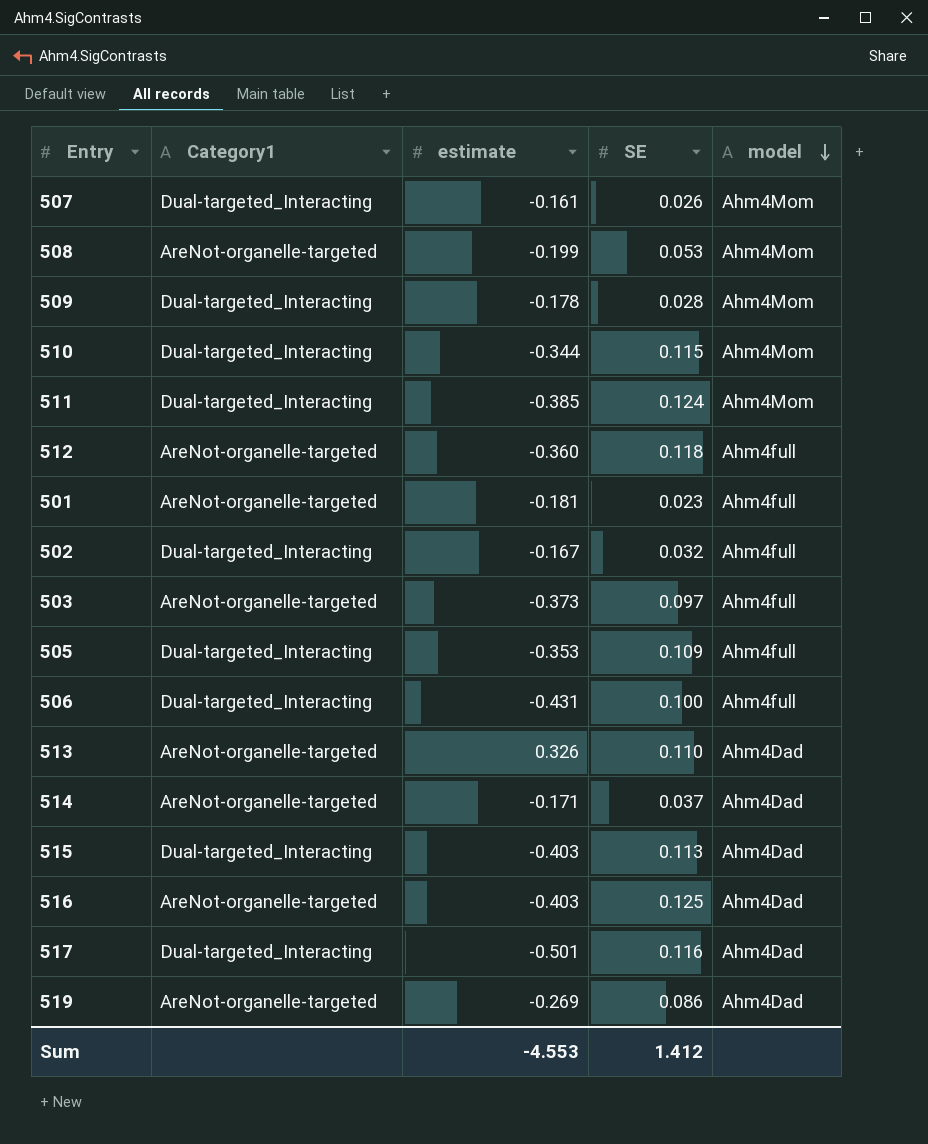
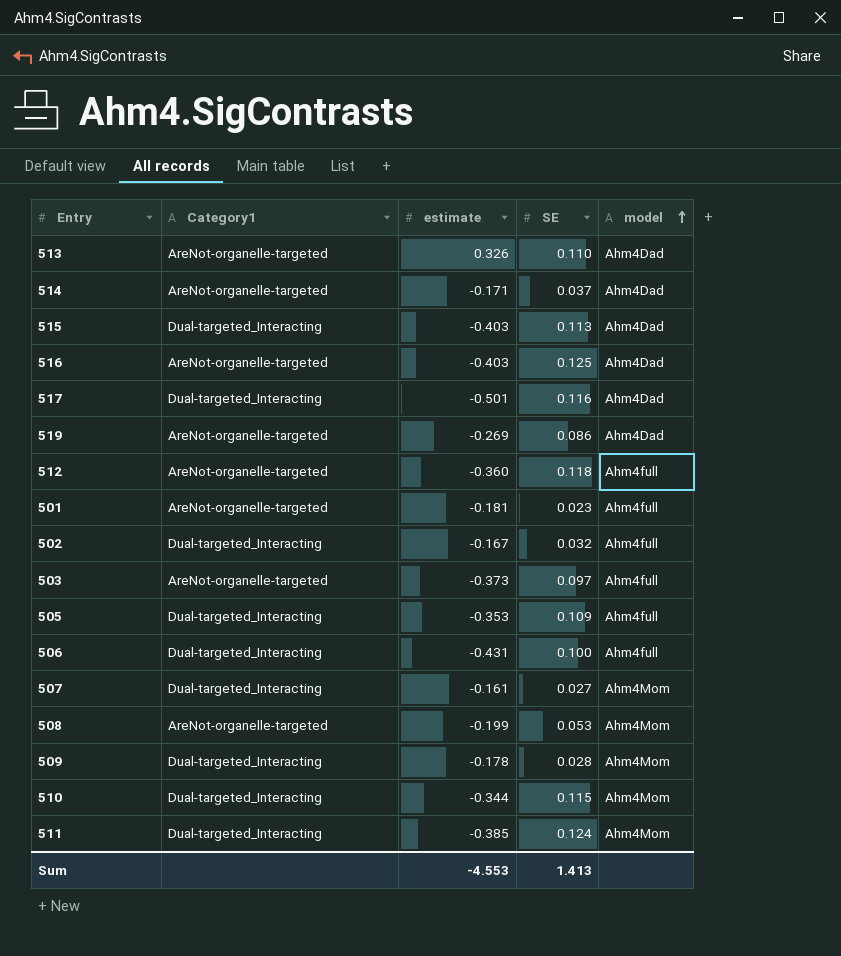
row order: model descending -> model ascending
507 | SE: 0.026 -> 0.027
Sum | SE: 1.412 -> 1.413

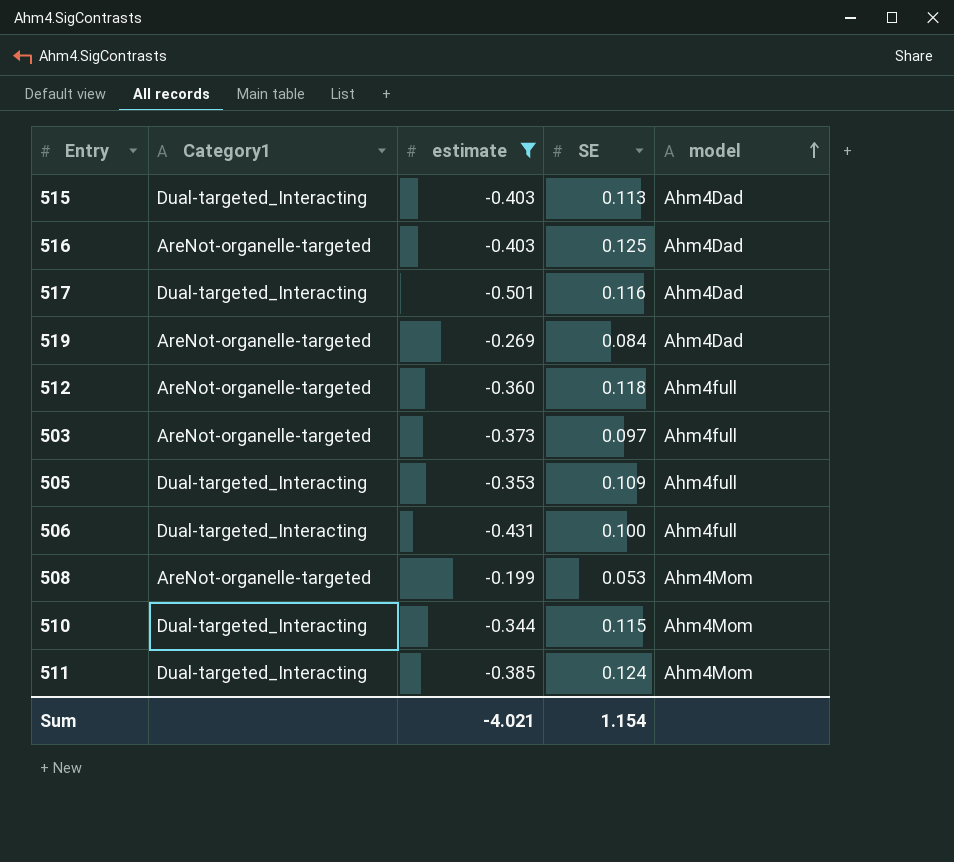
filter: none -> estimate <= -0.199
519 | SE: 0.086 -> 0.084
Sum | estimate: -4.553 -> -4.021
Sum | SE: 1.413 -> 1.154

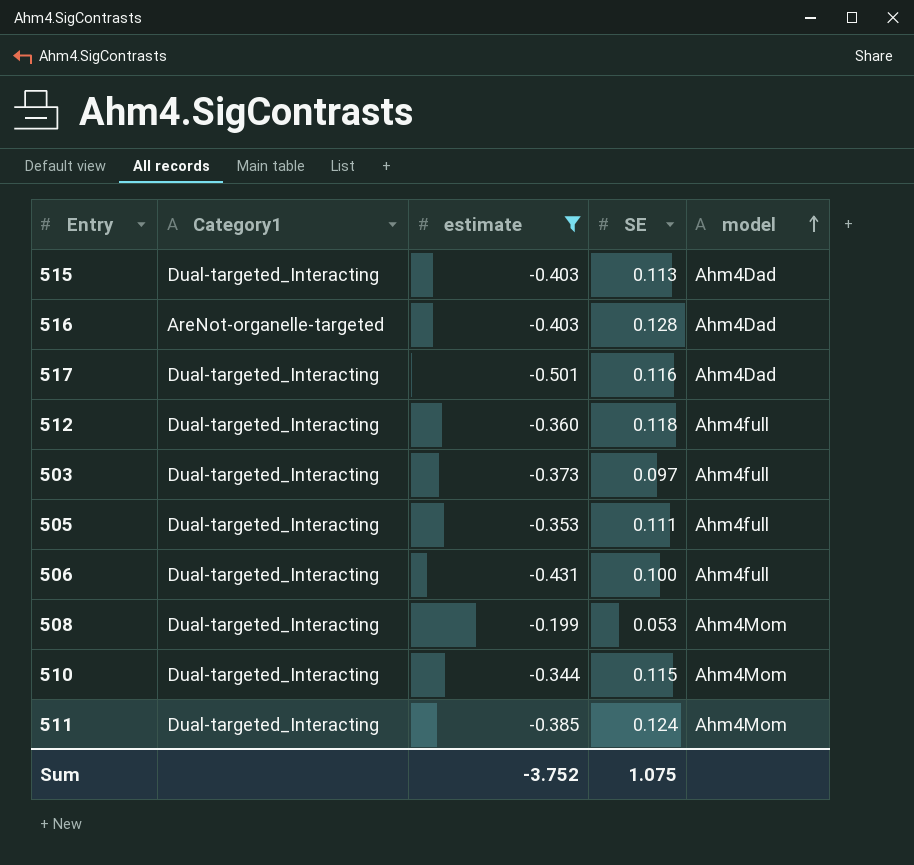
row 519: AreNot-organelle-targeted | -0.269 | 0.084 | Ahm4Dad -> none
516 | SE: 0.125 -> 0.128
512 | Category1: AreNot-organelle-targeted -> Dual-targeted_Interacting
503 | Category1: AreNot-organelle-targeted -> Dual-targeted_Interacting
505 | SE: 0.109 -> 0.111
508 | Category1: AreNot-organelle-targeted -> Dual-targeted_Interacting
Sum | estimate: -4.021 -> -3.752
Sum | SE: 1.154 -> 1.075

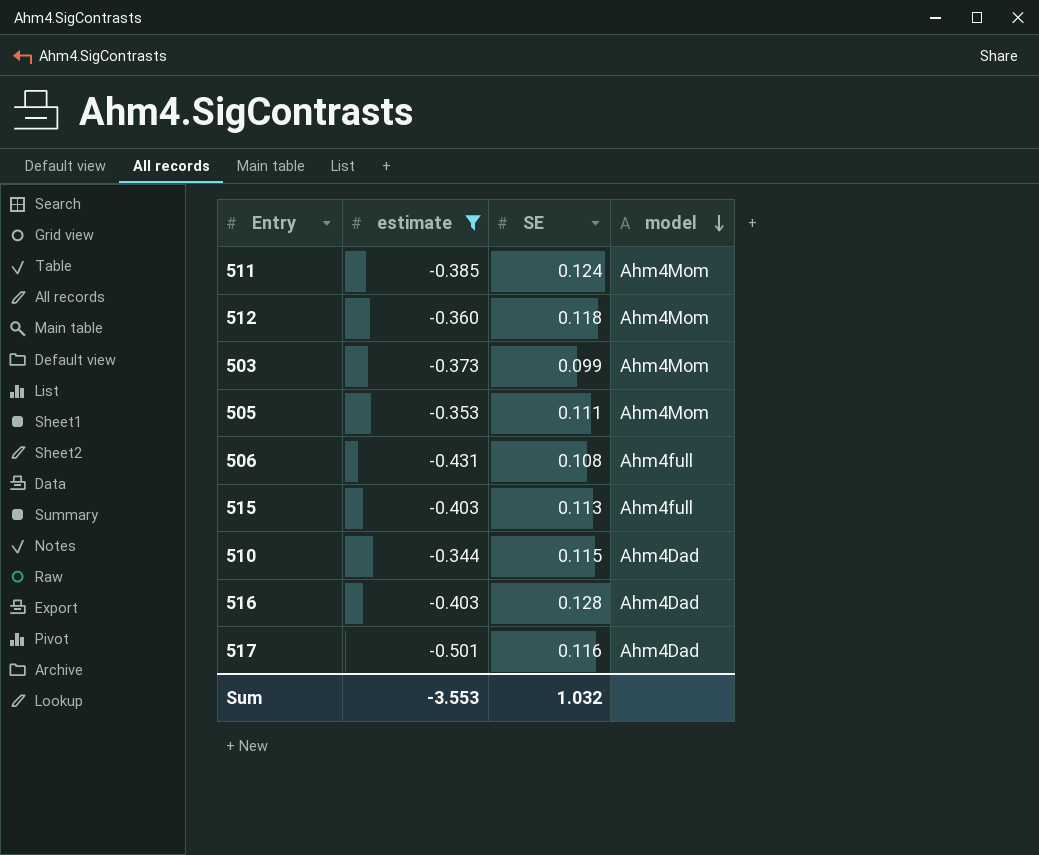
row order: model ascending -> model descending
column Category1 | position: 2 -> none
row 508: Dual-targeted_Interacting | -0.199 | 0.053 | Ahm4Mom -> none
512 | model: Ahm4full -> Ahm4Mom
503 | SE: 0.097 -> 0.099
503 | model: Ahm4full -> Ahm4Mom
505 | model: Ahm4full -> Ahm4Mom
506 | SE: 0.100 -> 0.108
515 | model: Ahm4Dad -> Ahm4full
510 | model: Ahm4Mom -> Ahm4Dad
Sum | estimate: -3.752 -> -3.553
Sum | SE: 1.075 -> 1.032

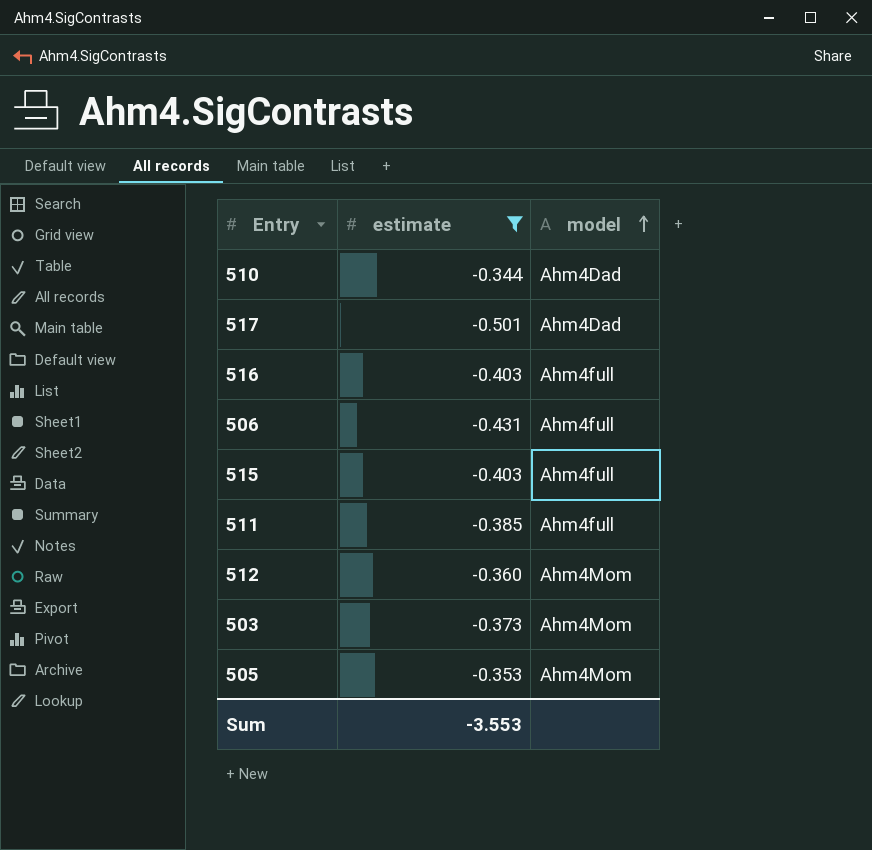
row order: model descending -> model ascending
column SE | position: 3 -> none
516 | model: Ahm4Dad -> Ahm4full
511 | model: Ahm4Mom -> Ahm4full

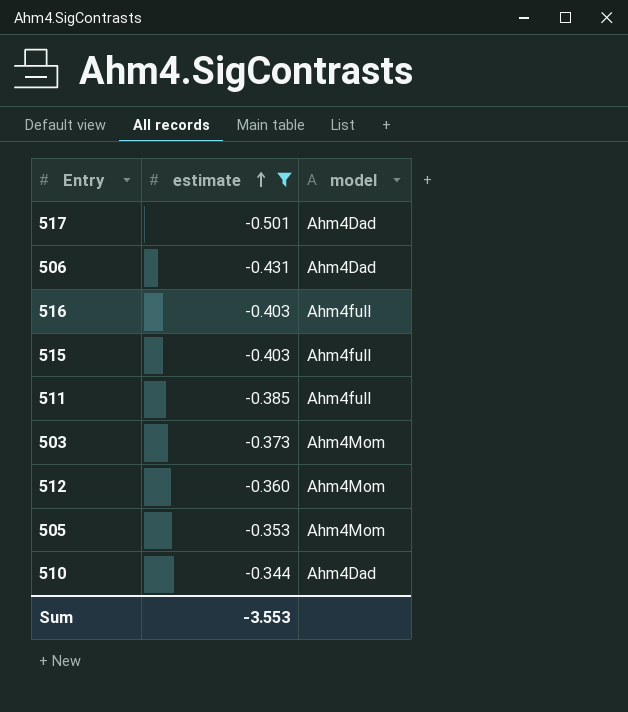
row order: model ascending -> estimate ascending
506 | model: Ahm4full -> Ahm4Dad

